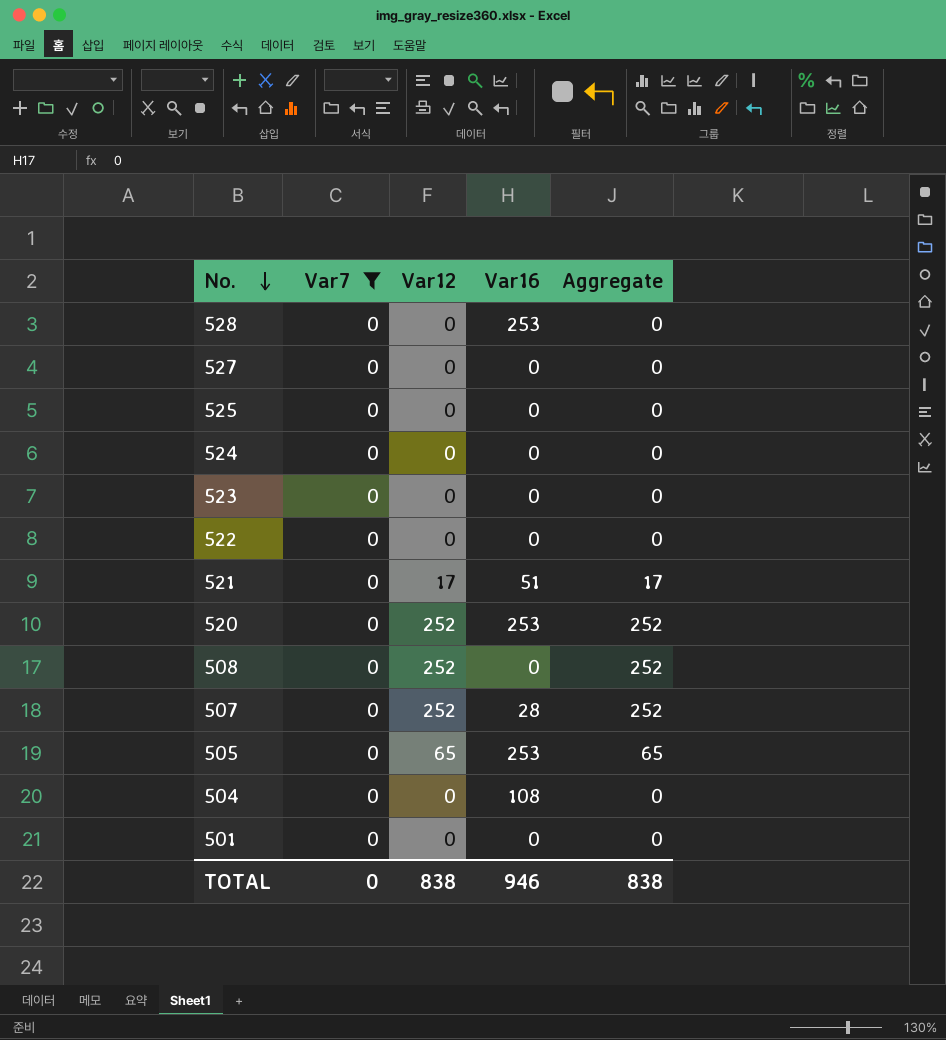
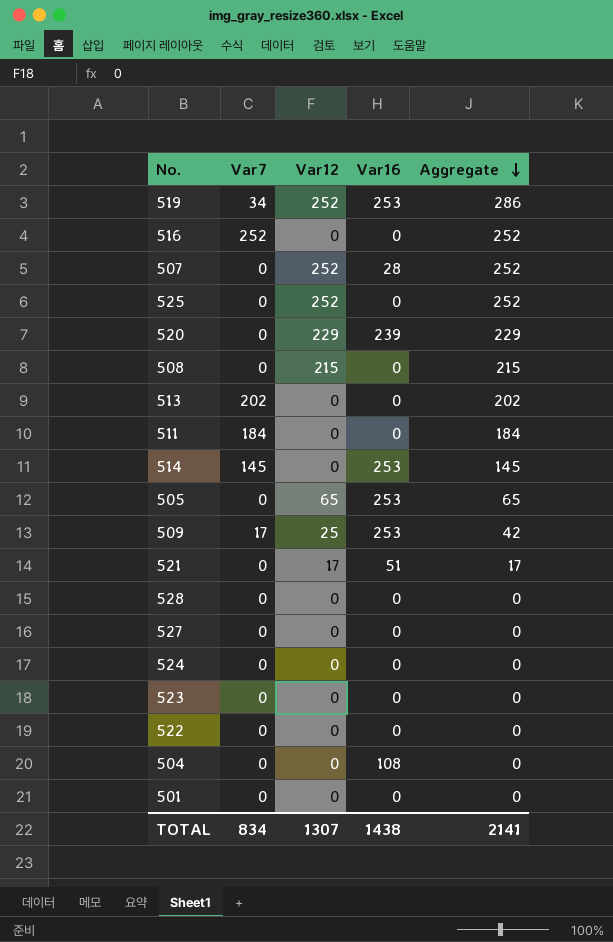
filter: Var7 = 0 -> none
row order: No. descending -> Aggregate descending
525 | Var12: 0 -> 252
525 | Aggregate: 0 -> 252
520 | Var12: 252 -> 229
520 | Var16: 253 -> 239
520 | Aggregate: 252 -> 229
508 | Var12: 252 -> 215
508 | Aggregate: 252 -> 215
528 | Var16: 253 -> 0
TOTAL | Var7: 0 -> 834
TOTAL | Var12: 838 -> 1307
TOTAL | Var16: 946 -> 1438
TOTAL | Aggregate: 838 -> 2141

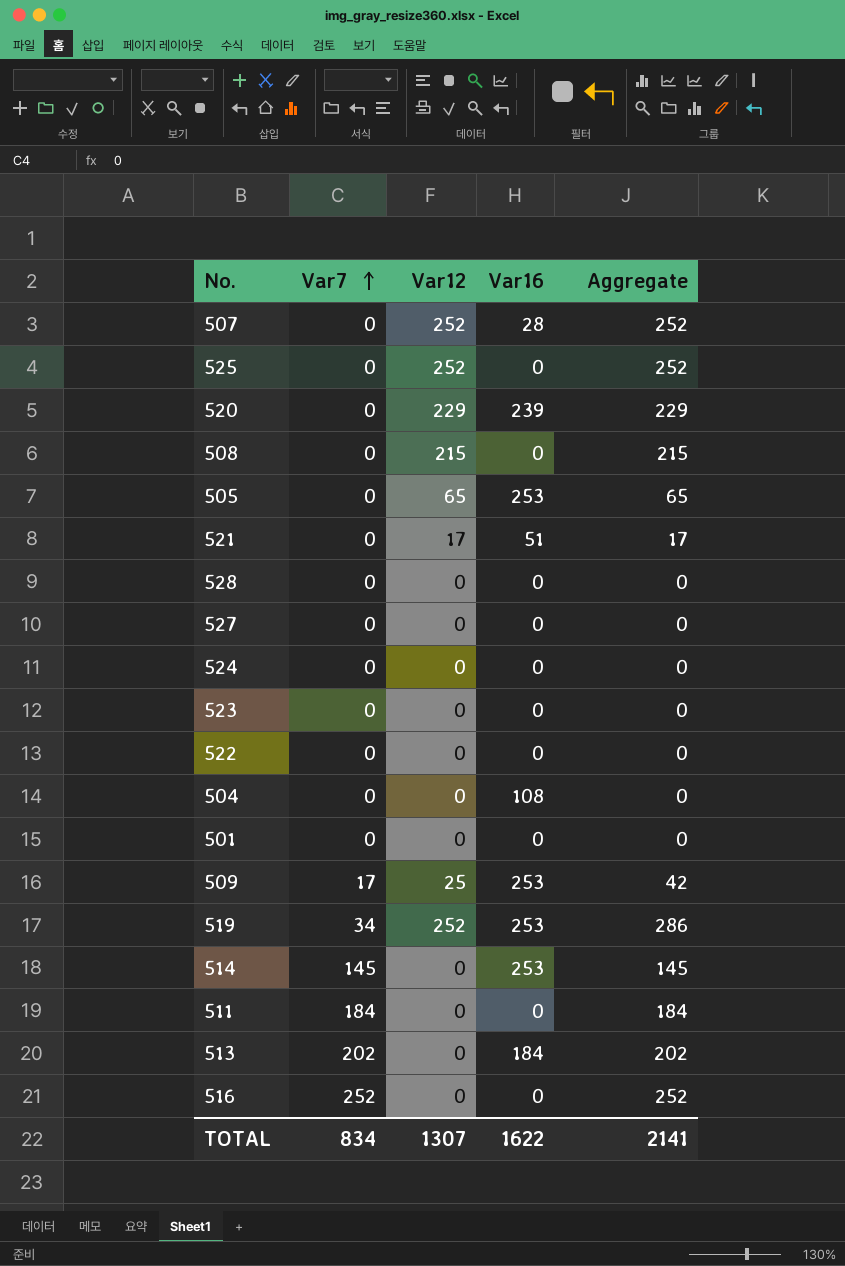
row order: Aggregate descending -> Var7 ascending
513 | Var16: 0 -> 184
TOTAL | Var16: 1438 -> 1622

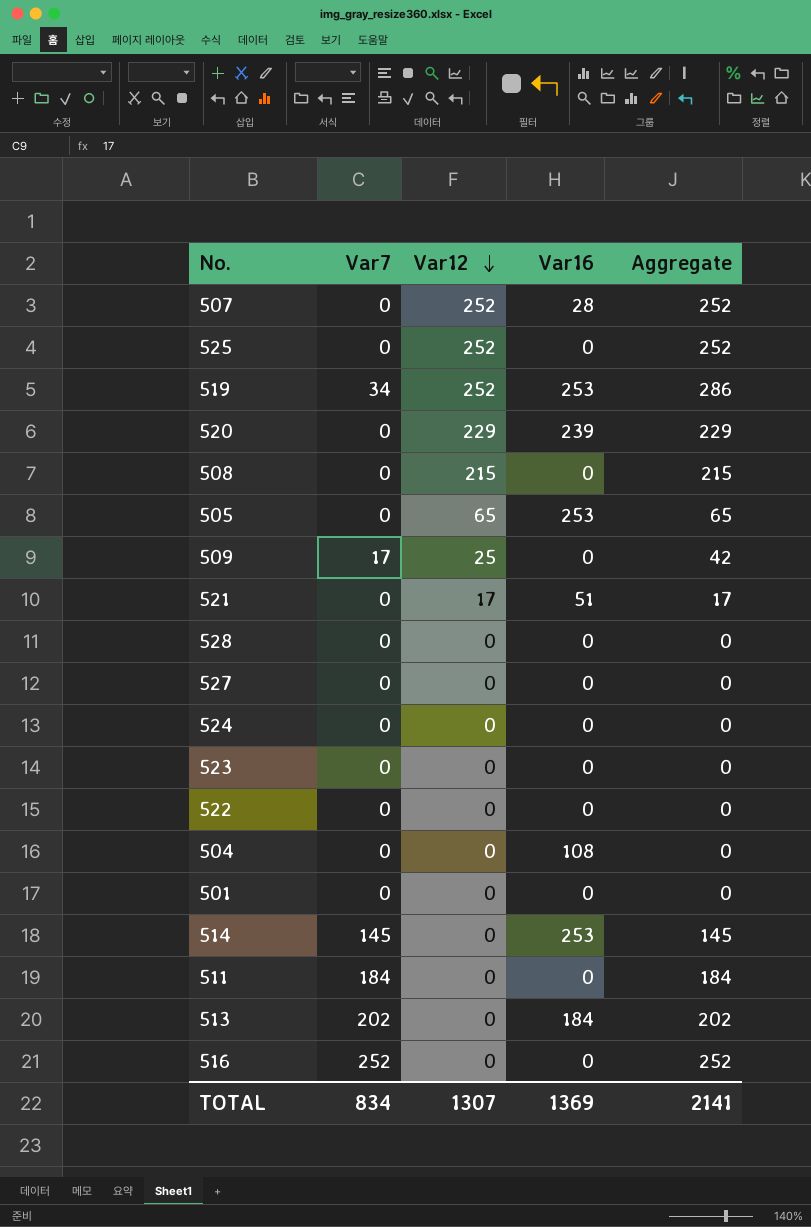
row order: Var7 ascending -> Var12 descending
509 | Var16: 253 -> 0
TOTAL | Var16: 1622 -> 1369

